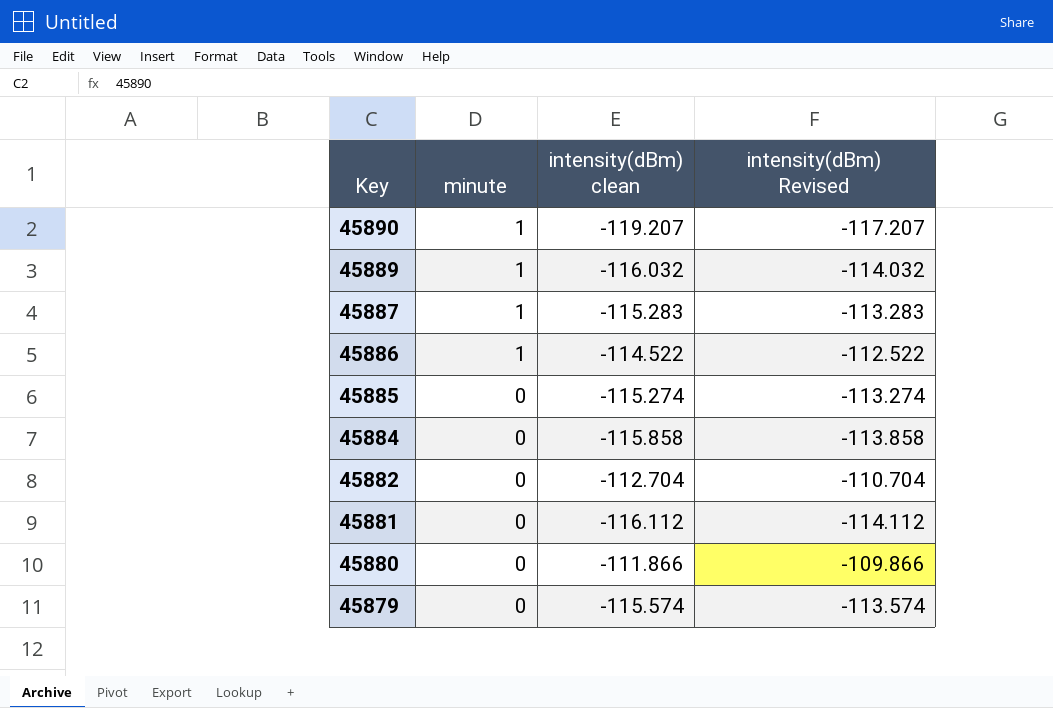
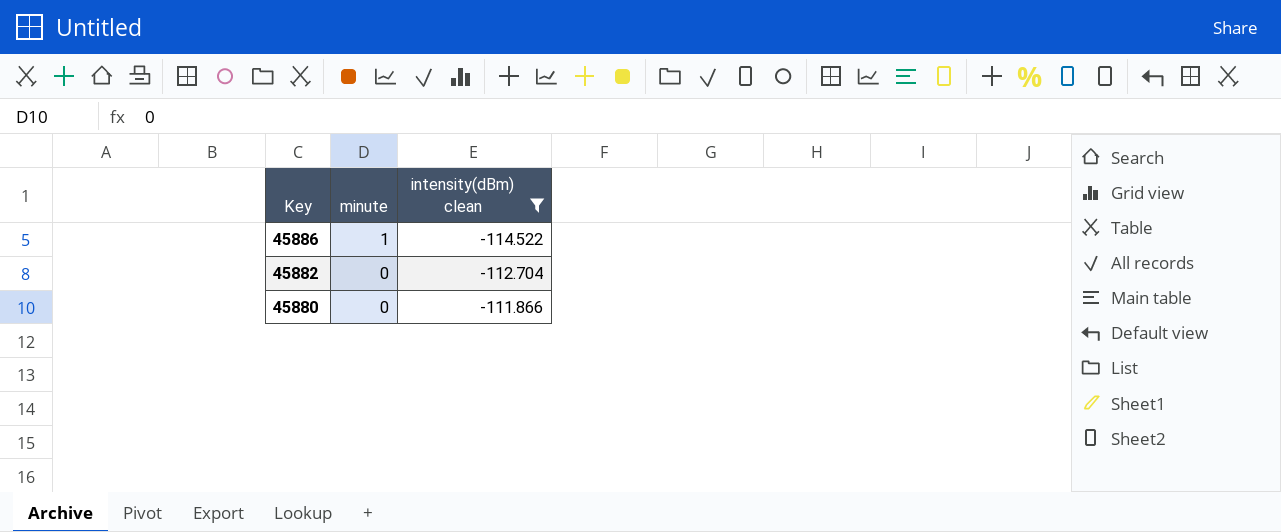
filter: none -> intensity(dBm) clean >= -114.522
column intensity(dBm) Revised | formula: [intensity(dBm) clean] + 2 -> none

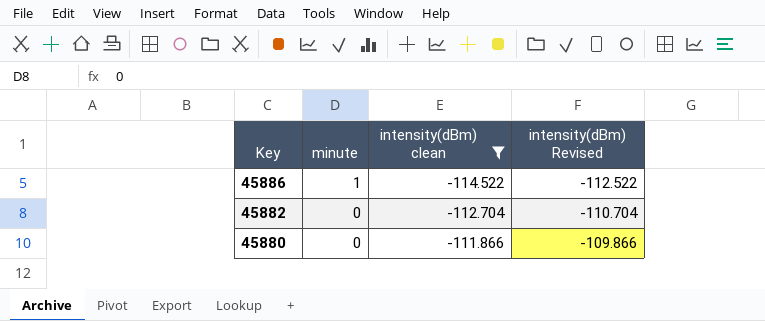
column intensity(dBm) Revised | formula: none -> [intensity(dBm) clean] + 2

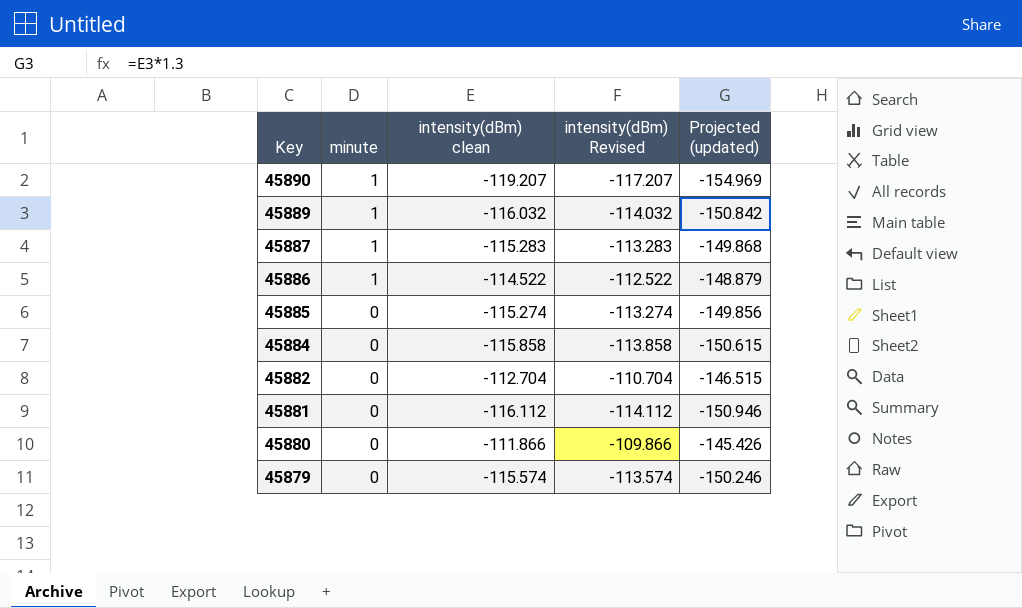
filter: intensity(dBm) clean >= -114.522 -> none
column Projected (updated) | formula: none -> [intensity(dBm) clean] * 1.3

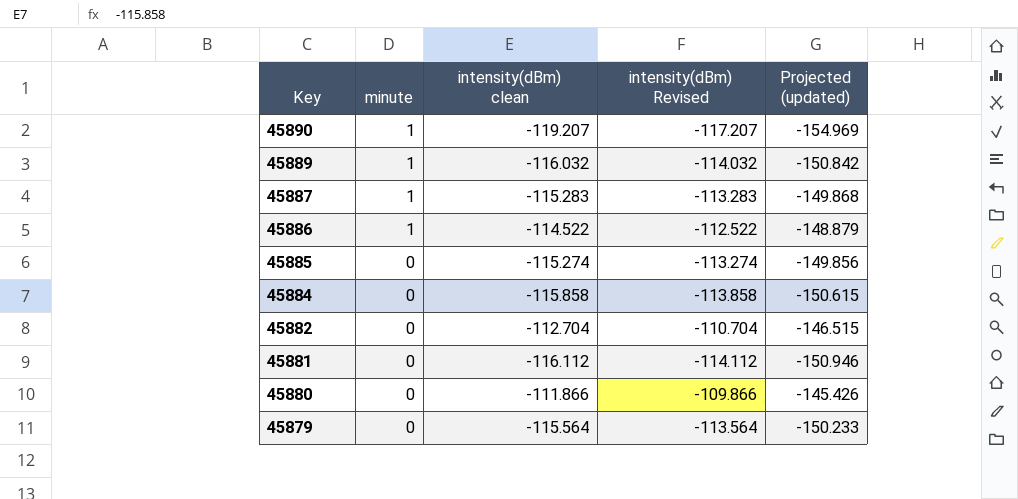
45879 | intensity(dBm) clean: -115.574 -> -115.564
45879 | intensity(dBm) Revised: -113.574 -> -113.564
45879 | Projected (updated): -150.246 -> -150.233

